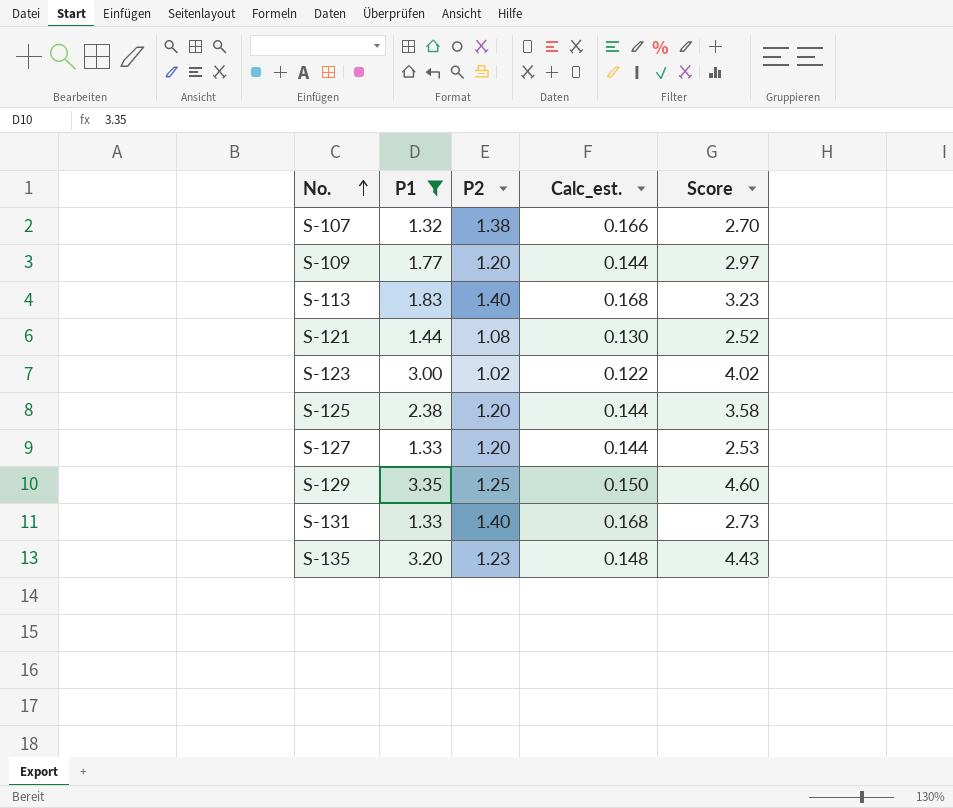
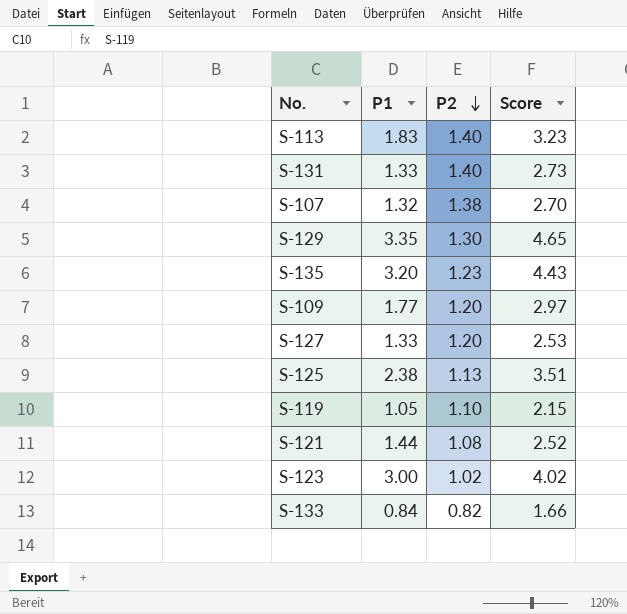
filter: P1 >= 1.32 -> none
row order: No. ascending -> P2 descending
column Calc_est. | formula: [P2] * 0.12 -> none
S-129 | P2: 1.25 -> 1.30
S-129 | Score: 4.60 -> 4.65
S-125 | P2: 1.20 -> 1.13
S-125 | Score: 3.58 -> 3.51

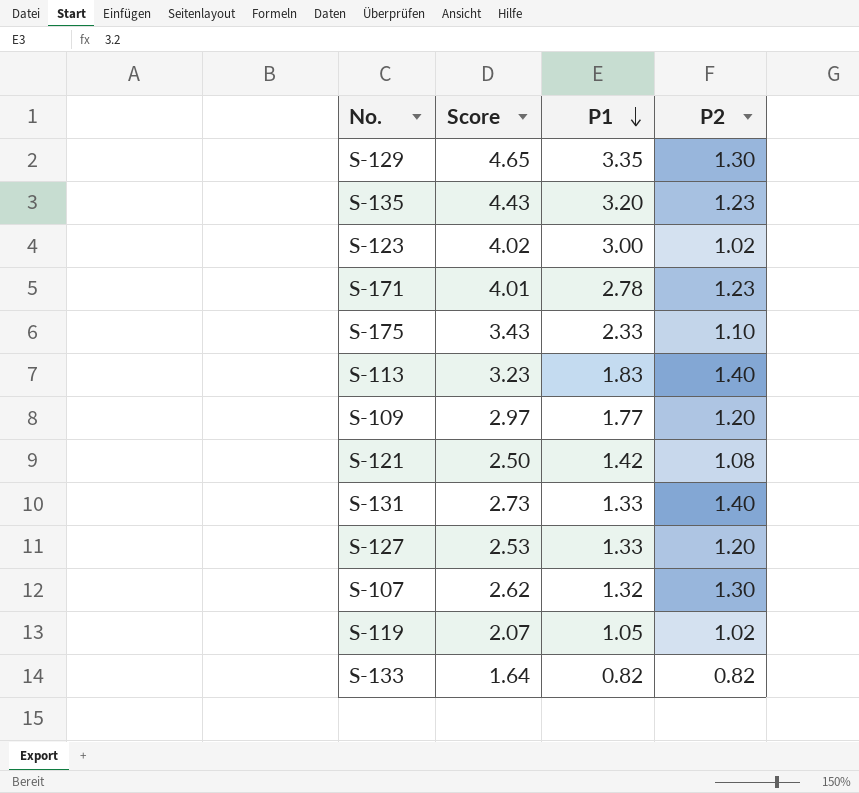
row order: P2 descending -> P1 descending
column Score | position: 4 -> 2
row S-125: 2.38 | 1.13 | 3.51 -> none
row S-171: none -> 4.01 | 2.78 | 1.23
row S-175: none -> 3.43 | 2.33 | 1.10
S-121 | Score: 2.52 -> 2.50
S-121 | P1: 1.44 -> 1.42
S-107 | Score: 2.70 -> 2.62
S-107 | P2: 1.38 -> 1.30
S-119 | Score: 2.15 -> 2.07
S-119 | P2: 1.10 -> 1.02
S-133 | Score: 1.66 -> 1.64
S-133 | P1: 0.84 -> 0.82

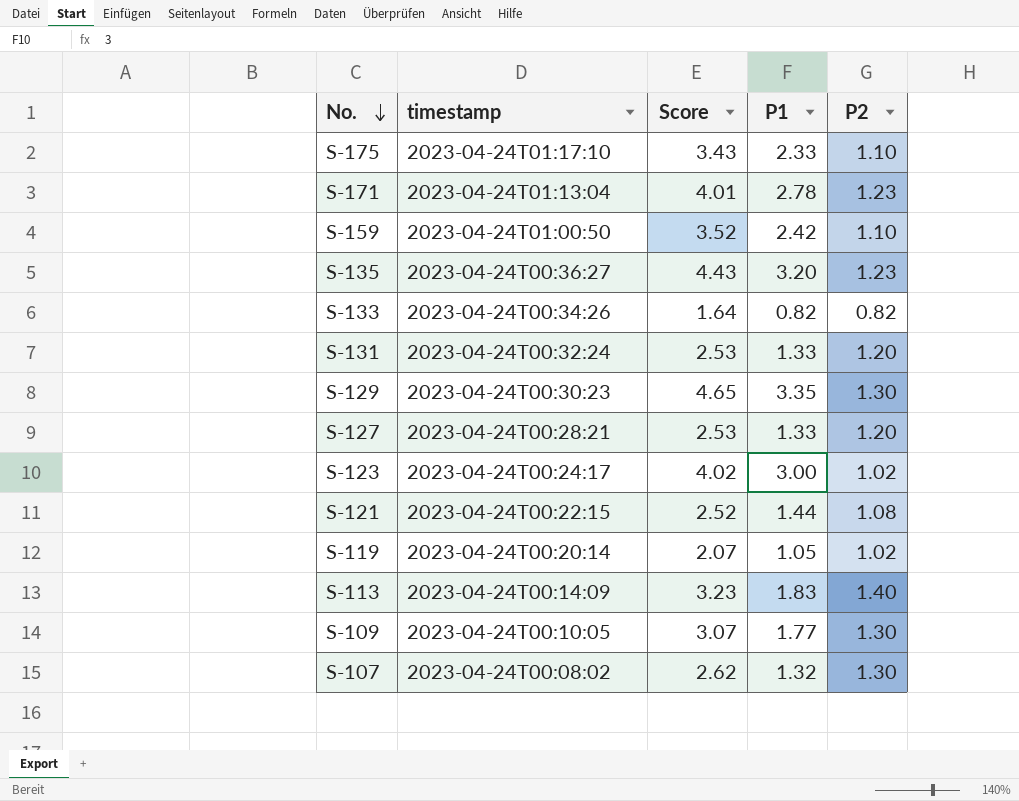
row order: P1 descending -> No. descending
column timestamp | position: none -> 2
row S-159: none -> 2023-04-24T01:00:50 | 3.52 | 2.42 | 1.10
S-131 | Score: 2.73 -> 2.53
S-131 | P2: 1.40 -> 1.20
S-121 | Score: 2.50 -> 2.52
S-121 | P1: 1.42 -> 1.44
S-109 | Score: 2.97 -> 3.07
S-109 | P2: 1.20 -> 1.30

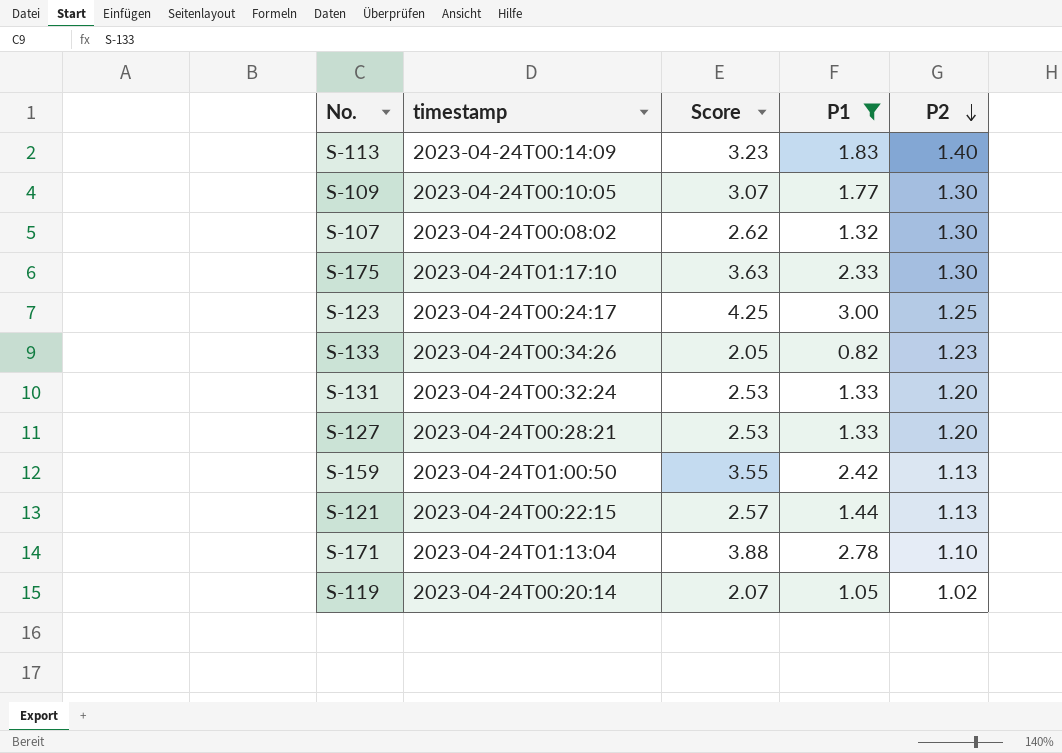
filter: none -> P1 <= 3.00
row order: No. descending -> P2 descending
S-175 | Score: 3.43 -> 3.63
S-175 | P2: 1.10 -> 1.30
S-123 | Score: 4.02 -> 4.25
S-123 | P2: 1.02 -> 1.25
S-133 | Score: 1.64 -> 2.05
S-133 | P2: 0.82 -> 1.23
S-159 | Score: 3.52 -> 3.55
S-159 | P2: 1.10 -> 1.13
S-121 | Score: 2.52 -> 2.57
S-121 | P2: 1.08 -> 1.13
S-171 | Score: 4.01 -> 3.88
S-171 | P2: 1.23 -> 1.10

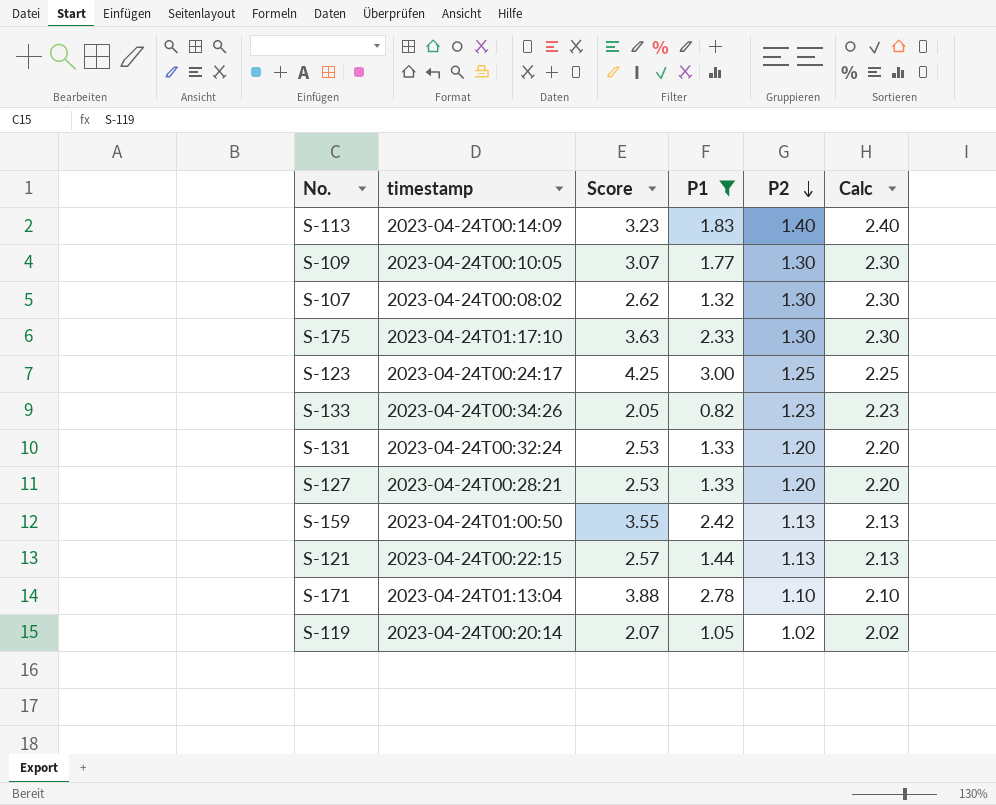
column Calc | formula: none -> [P2] + 1

